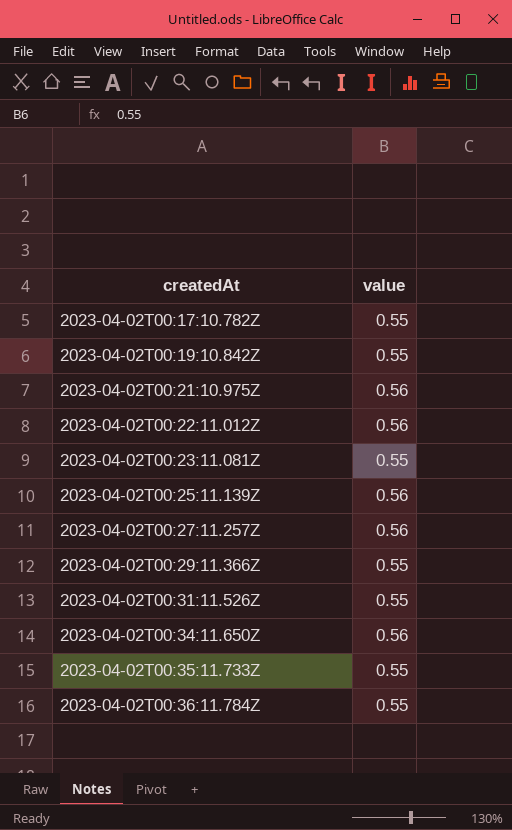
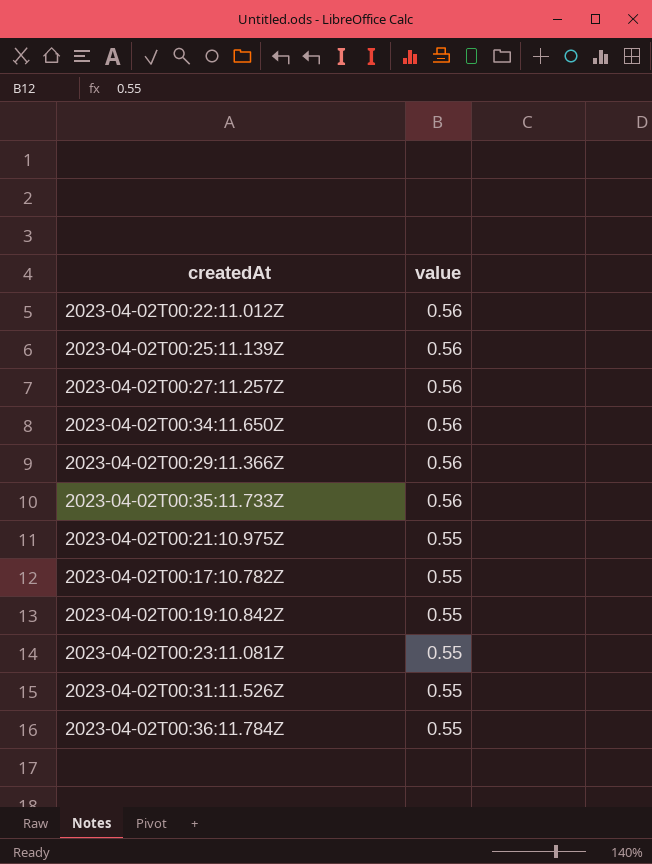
row order: createdAt ascending -> value descending
2023-04-02T00:29:11.366Z | value: 0.55 -> 0.56
2023-04-02T00:35:11.733Z | value: 0.55 -> 0.56
2023-04-02T00:21:10.975Z | value: 0.56 -> 0.55

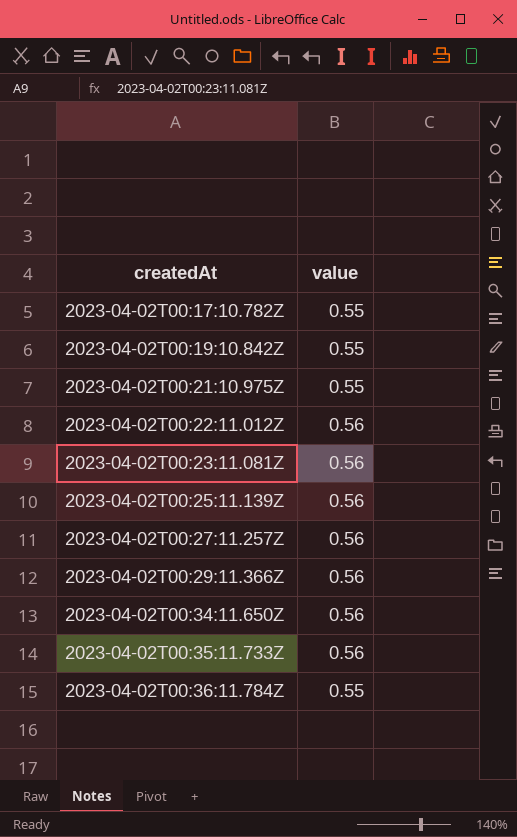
row order: value descending -> createdAt ascending
row 2023-04-02T00:31:11.526Z: 0.55 -> none
2023-04-02T00:23:11.081Z | value: 0.55 -> 0.56

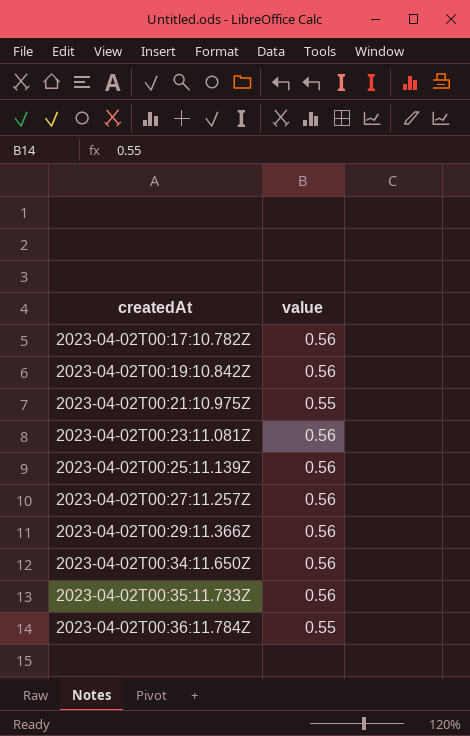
row 2023-04-02T00:22:11.012Z: 0.56 -> none
2023-04-02T00:17:10.782Z | value: 0.55 -> 0.56
2023-04-02T00:19:10.842Z | value: 0.55 -> 0.56

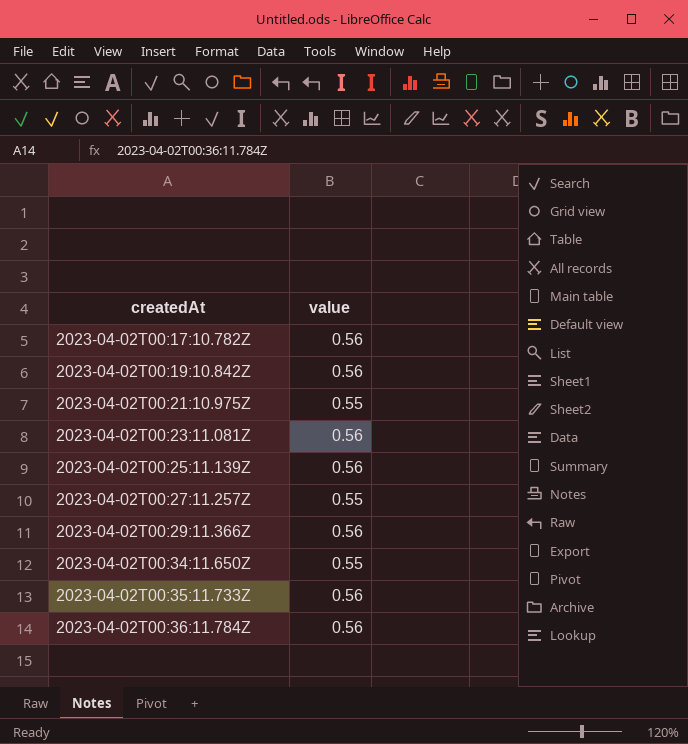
2023-04-02T00:27:11.257Z | value: 0.56 -> 0.55
2023-04-02T00:34:11.650Z | value: 0.56 -> 0.55
2023-04-02T00:36:11.784Z | value: 0.55 -> 0.56

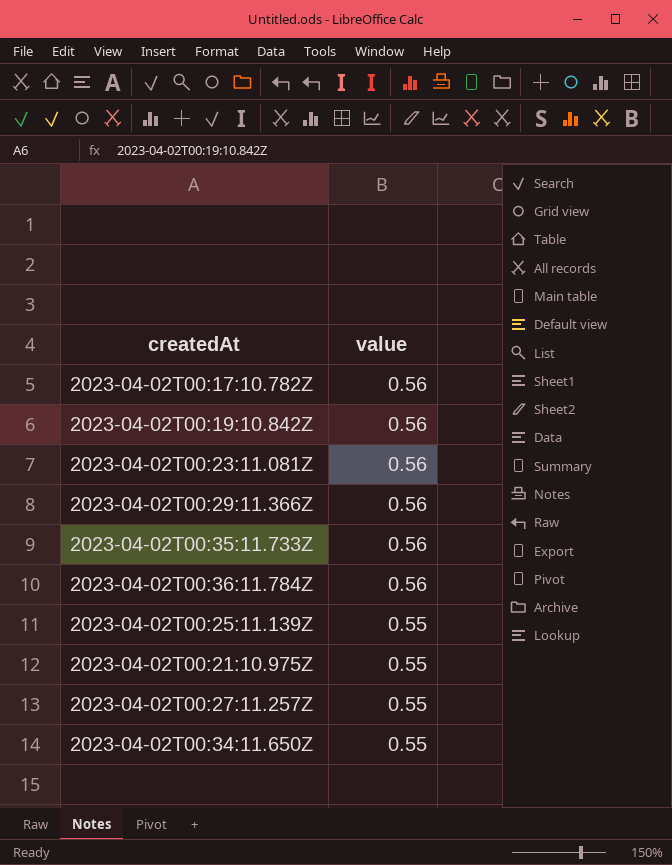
row order: createdAt ascending -> value descending
2023-04-02T00:25:11.139Z | value: 0.56 -> 0.55

